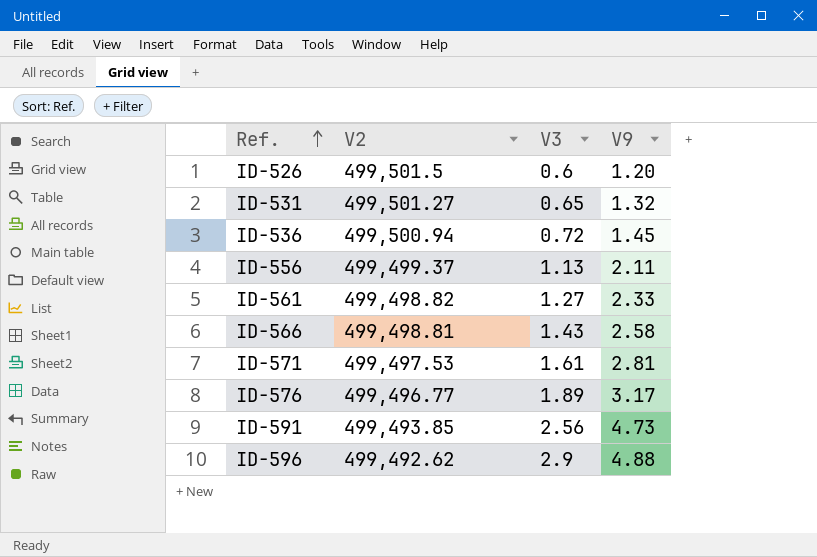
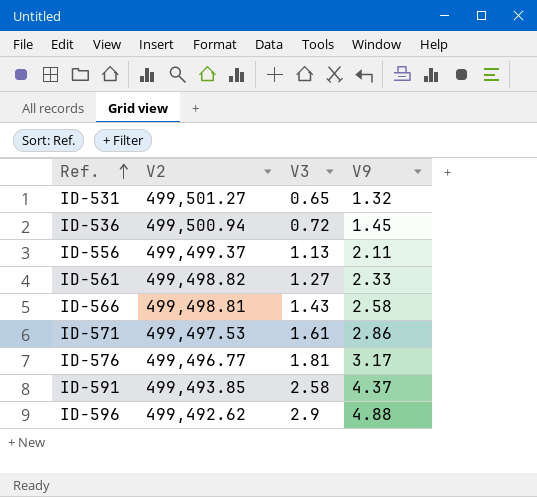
row ID-526: 499,501.5 | 0.6 | 1.20 -> none
ID-571 | V9: 2.81 -> 2.86
ID-576 | V3: 1.89 -> 1.81
ID-591 | V3: 2.56 -> 2.58
ID-591 | V9: 4.73 -> 4.37

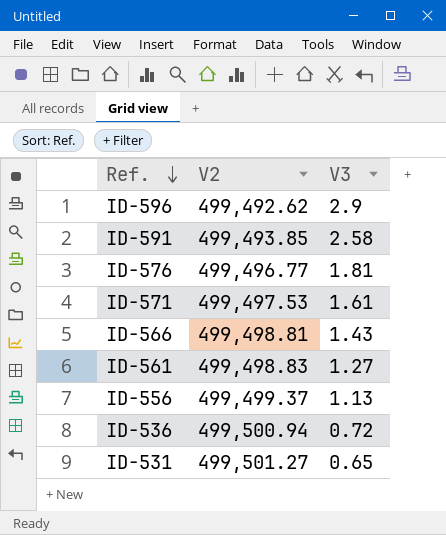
row order: Ref. ascending -> Ref. descending
column V9 | position: 4 -> none
ID-561 | V2: 499,498.82 -> 499,498.83

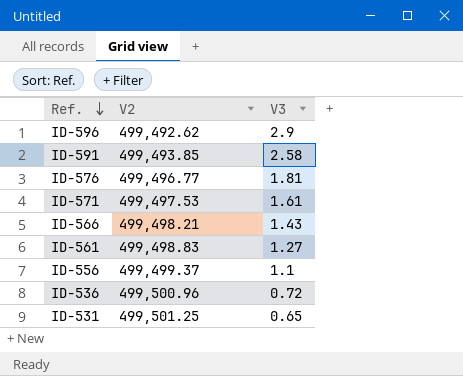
ID-566 | V2: 499,498.81 -> 499,498.21
ID-556 | V3: 1.13 -> 1.1
ID-536 | V2: 499,500.94 -> 499,500.96
ID-531 | V2: 499,501.27 -> 499,501.25

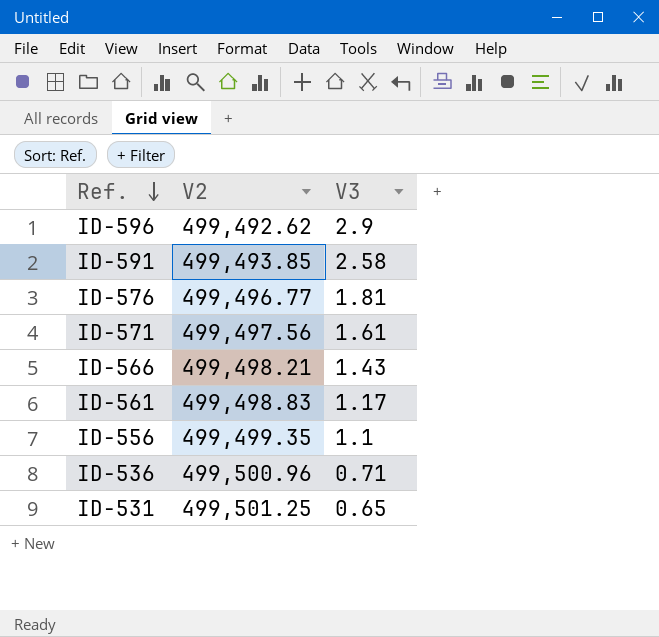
ID-571 | V2: 499,497.53 -> 499,497.56
ID-561 | V3: 1.27 -> 1.17
ID-556 | V2: 499,499.37 -> 499,499.35
ID-536 | V3: 0.72 -> 0.71

